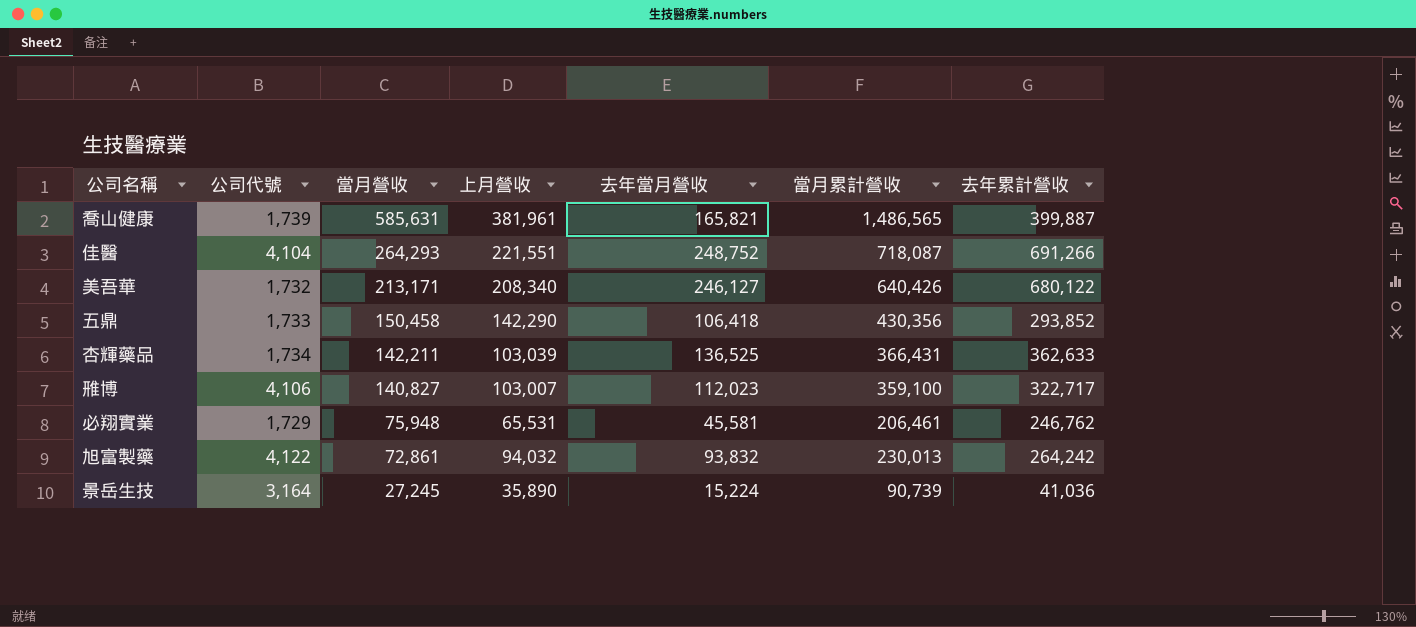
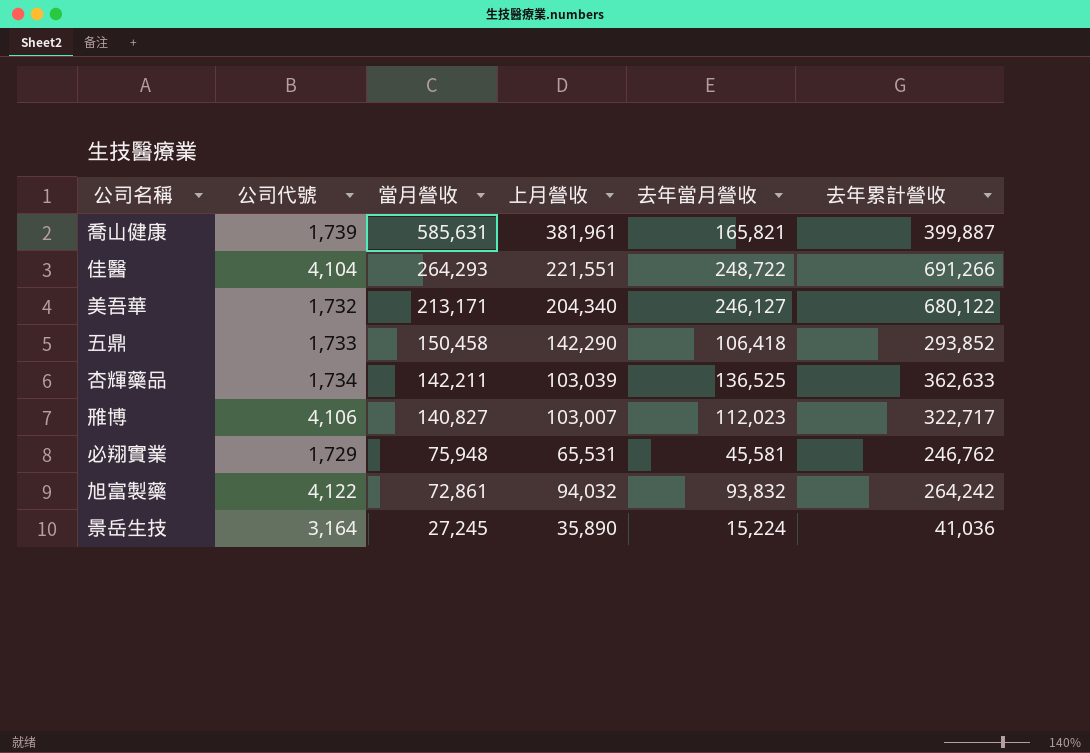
column 當月累計營收 | position: 6 -> none
佳醫 | 去年當月營收: 248,752 -> 248,722
美吾華 | 上月營收: 208,340 -> 204,340

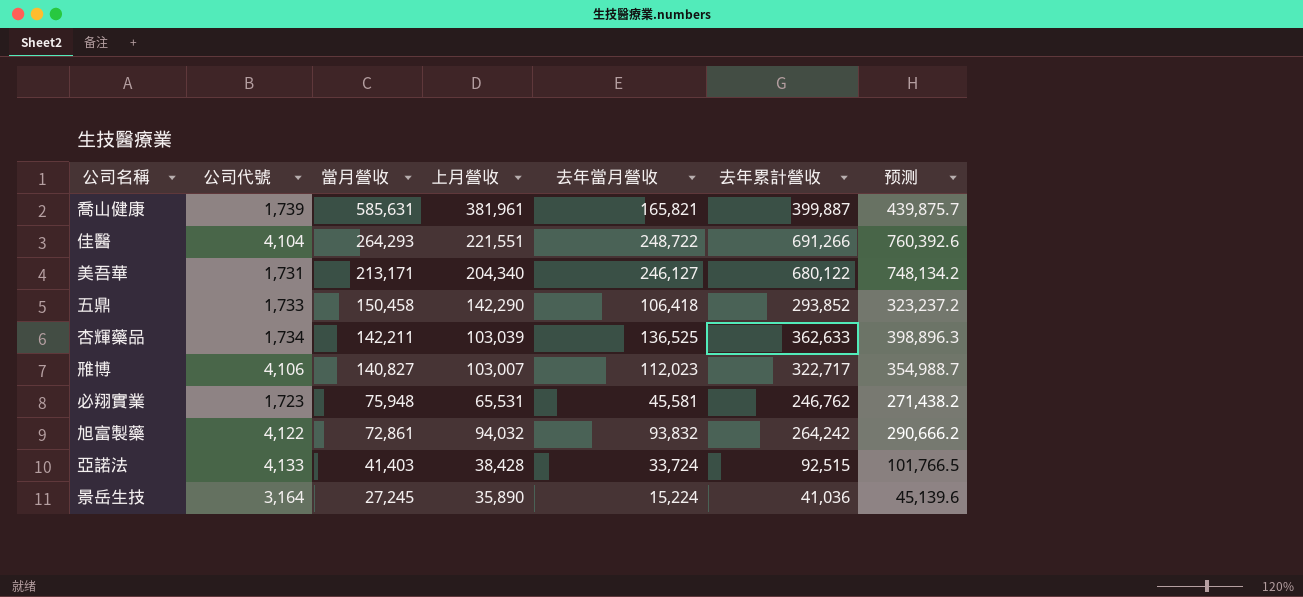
column 预测 | formula: none -> [去年累計營收] * 1.1
美吾華 | 公司代號: 1,732 -> 1,731
必翔實業 | 公司代號: 1,729 -> 1,723
row 亞諾法: none -> 4,133 | 41,403 | 38,428 | 33,724 | 92,515 | 101,766.5

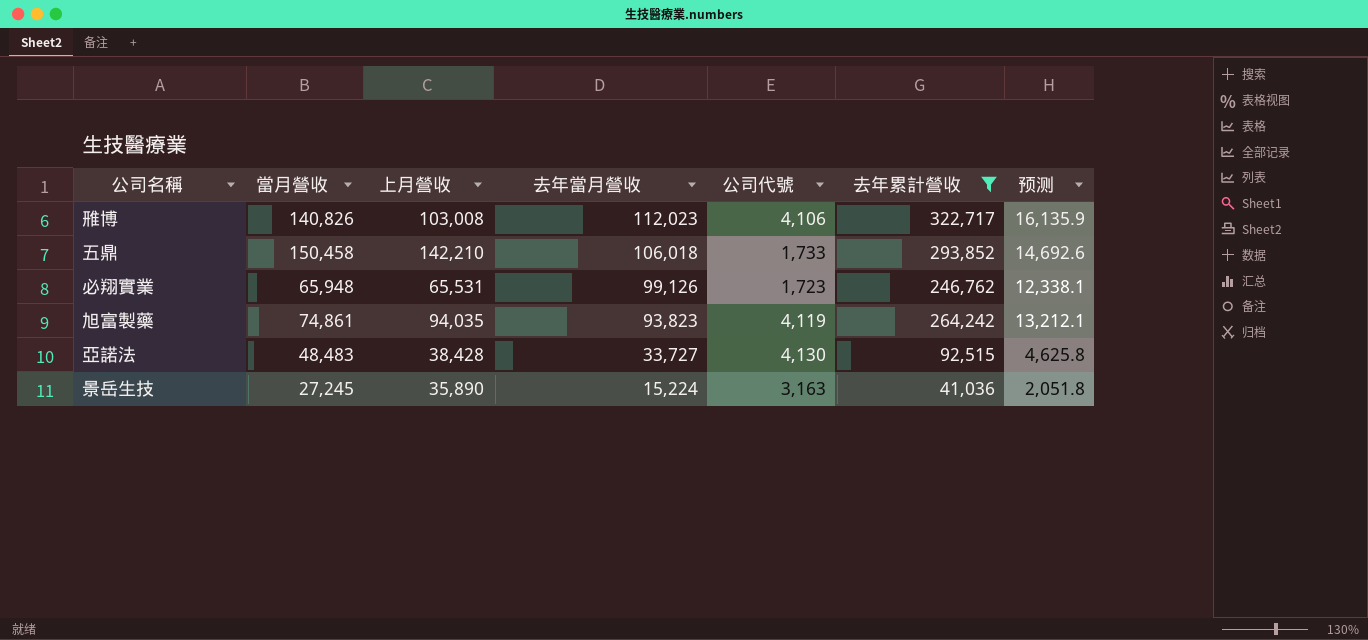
filter: none -> 去年累計營收 <= 322,717
row order: 當月營收 descending -> 去年當月營收 descending
column 公司代號 | position: 2 -> 5
column 预测 | formula: [去年累計營收] * 1.1 -> [去年累計營收] * 0.05
雃博 | 當月營收: 140,827 -> 140,826
雃博 | 上月營收: 103,007 -> 103,008
五鼎 | 上月營收: 142,290 -> 142,210
五鼎 | 去年當月營收: 106,418 -> 106,018
必翔實業 | 當月營收: 75,948 -> 65,948
必翔實業 | 去年當月營收: 45,581 -> 99,126
旭富製藥 | 當月營收: 72,861 -> 74,861
旭富製藥 | 上月營收: 94,032 -> 94,035
旭富製藥 | 去年當月營收: 93,832 -> 93,823
旭富製藥 | 公司代號: 4,122 -> 4,119
亞諾法 | 當月營收: 41,403 -> 48,483
亞諾法 | 去年當月營收: 33,724 -> 33,727
亞諾法 | 公司代號: 4,133 -> 4,130
景岳生技 | 公司代號: 3,164 -> 3,163

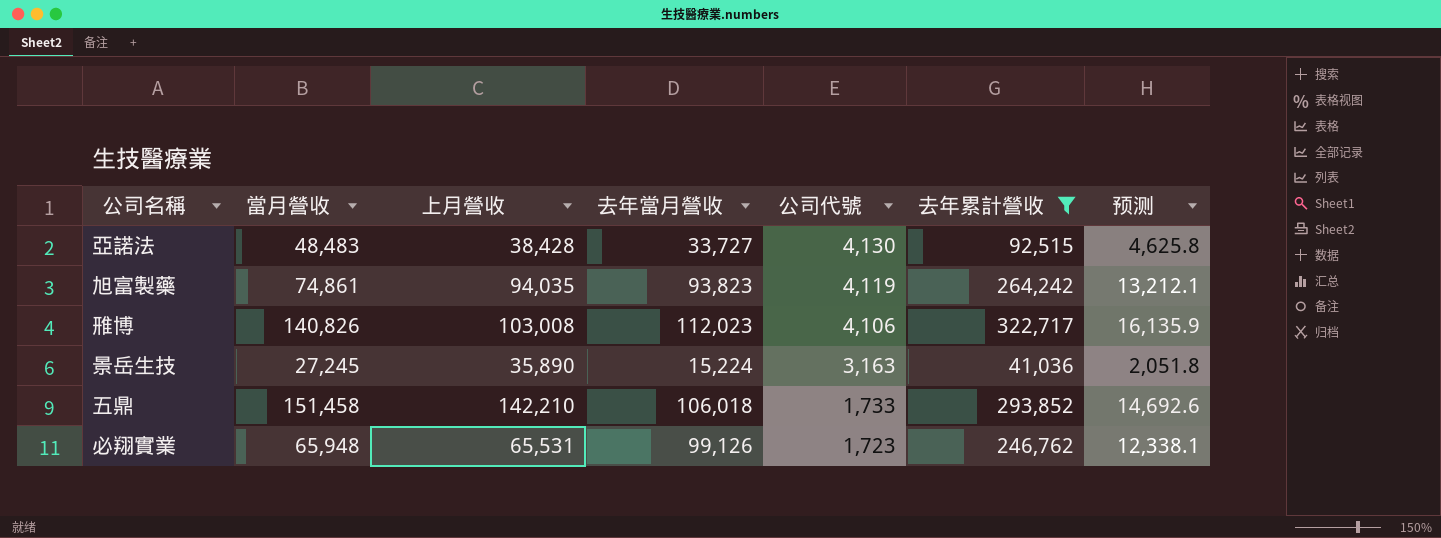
row order: 去年當月營收 descending -> 公司代號 descending
五鼎 | 當月營收: 150,458 -> 151,458

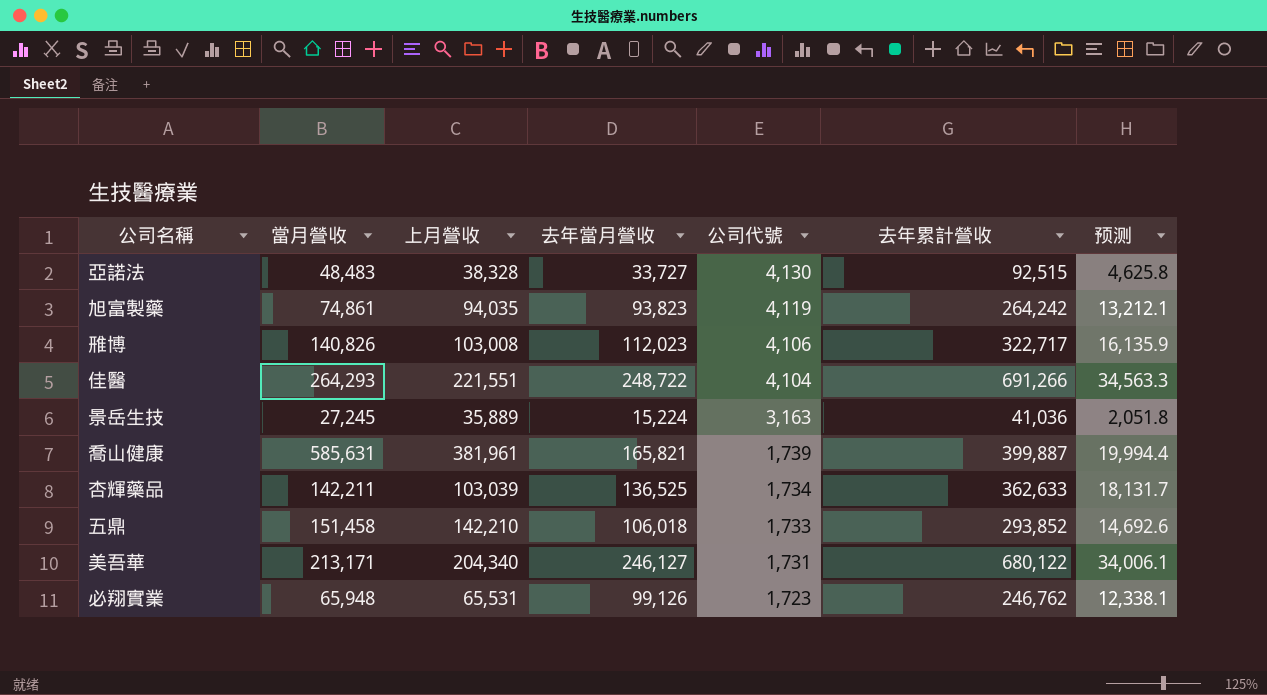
filter: 去年累計營收 <= 322,717 -> none
亞諾法 | 上月營收: 38,428 -> 38,328
景岳生技 | 上月營收: 35,890 -> 35,889

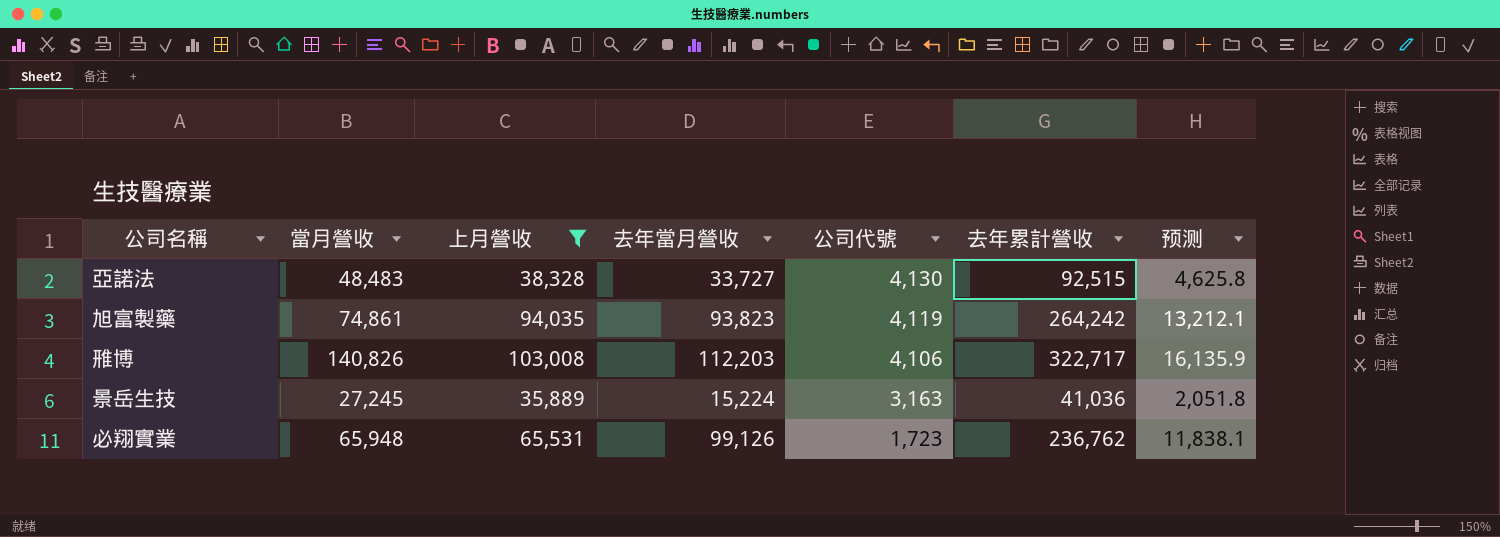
filter: none -> 上月營收 <= 103,008
雃博 | 去年當月營收: 112,023 -> 112,203
必翔實業 | 去年累計營收: 246,762 -> 236,762
必翔實業 | 预测: 12,338.1 -> 11,838.1

